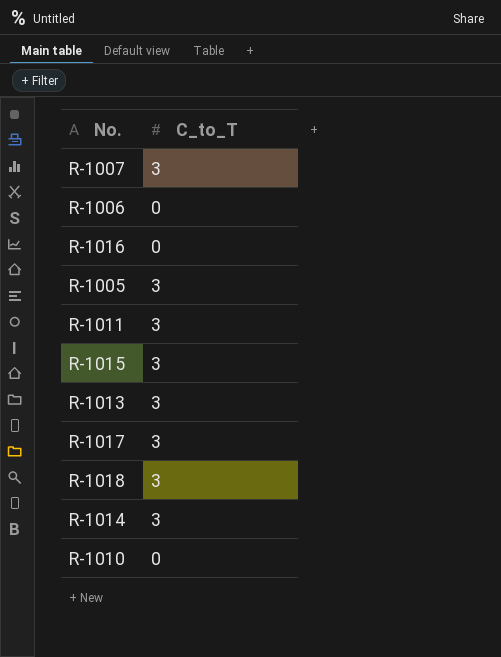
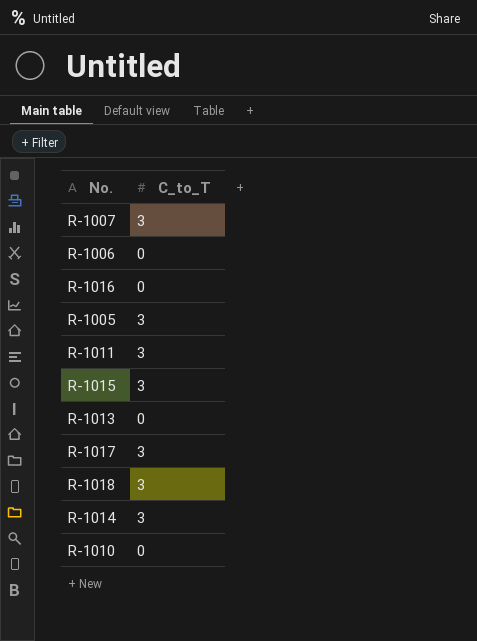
R-1013 | C_to_T: 3 -> 0

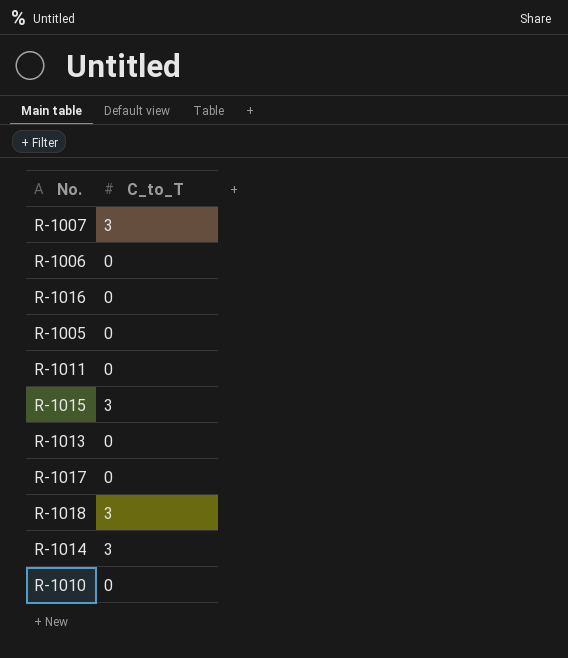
R-1005 | C_to_T: 3 -> 0
R-1011 | C_to_T: 3 -> 0
R-1017 | C_to_T: 3 -> 0

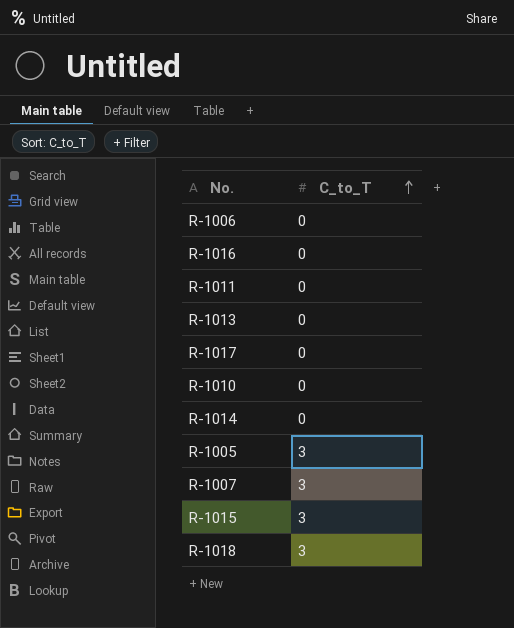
row order: none -> C_to_T ascending
R-1014 | C_to_T: 3 -> 0
R-1005 | C_to_T: 0 -> 3

